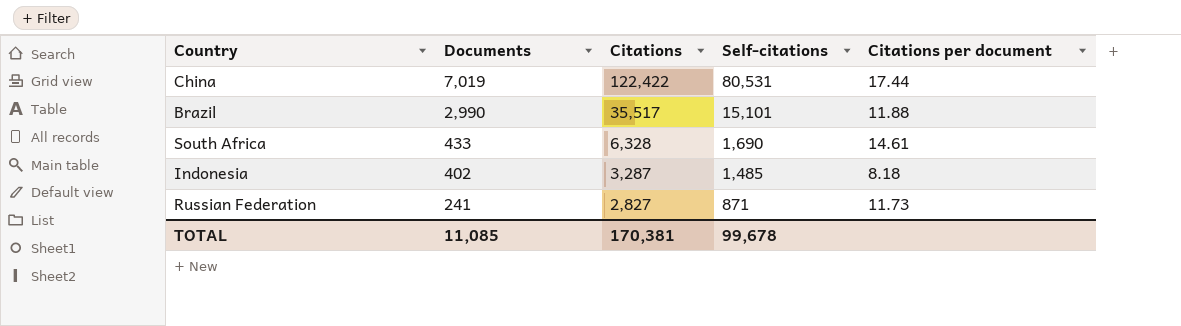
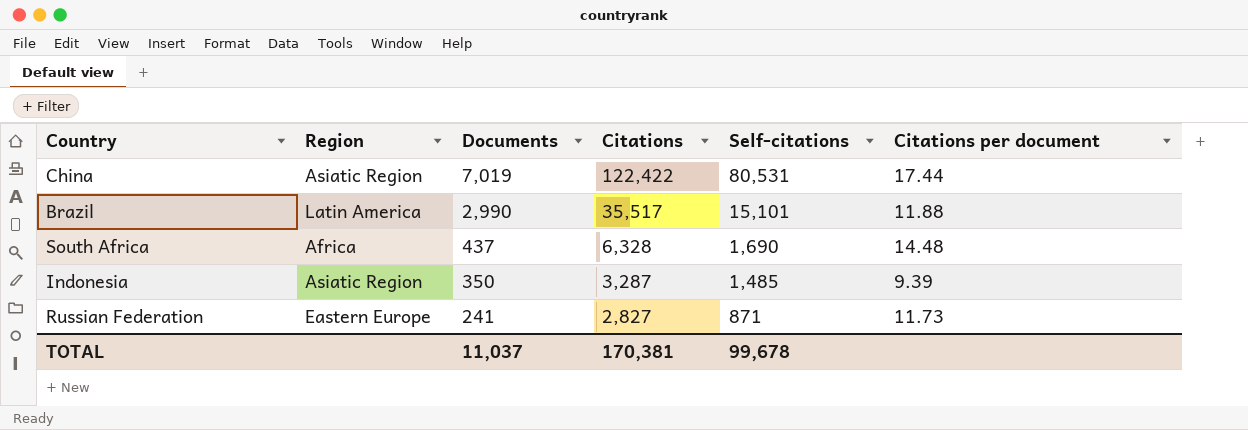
column Region | position: none -> 2
South Africa | Documents: 433 -> 437
South Africa | Citations per document: 14.61 -> 14.48
Indonesia | Documents: 402 -> 350
Indonesia | Citations per document: 8.18 -> 9.39
TOTAL | Documents: 11,085 -> 11,037

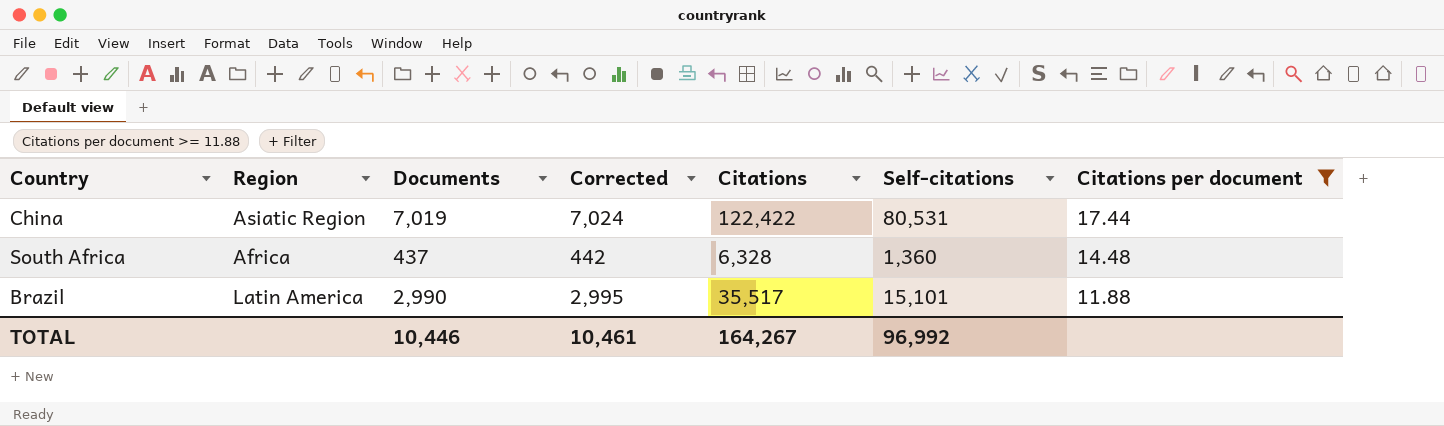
filter: none -> Citations per document >= 11.88
row order: Documents descending -> Citations per document descending
column Corrected | formula: none -> [Documents] + 5
South Africa | Self-citations: 1,690 -> 1,360
TOTAL | Documents: 11,037 -> 10,446
TOTAL | Citations: 170,381 -> 164,267
TOTAL | Self-citations: 99,678 -> 96,992

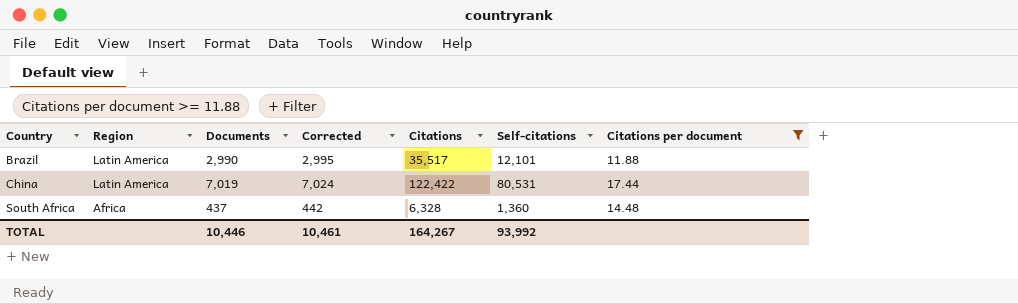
row order: Citations per document descending -> Country ascending
Brazil | Self-citations: 15,101 -> 12,101
China | Region: Asiatic Region -> Latin America
TOTAL | Self-citations: 96,992 -> 93,992

